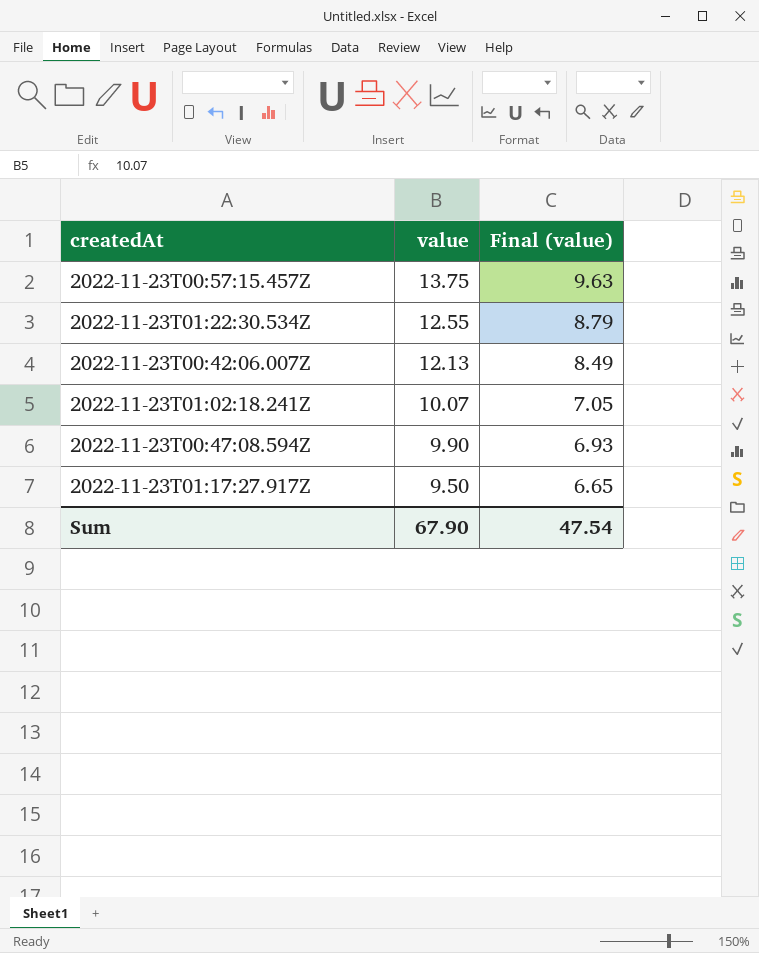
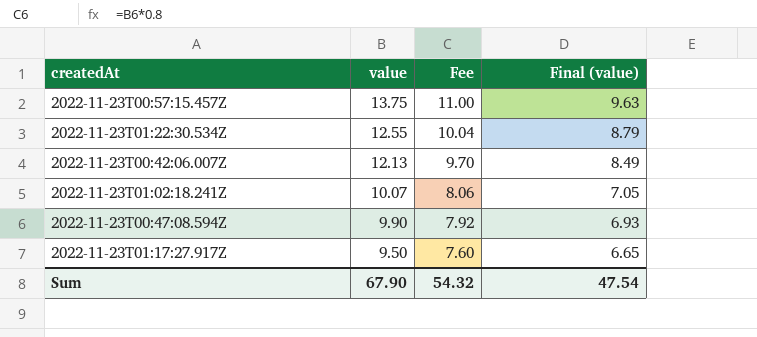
column Fee | formula: none -> [value] * 0.8

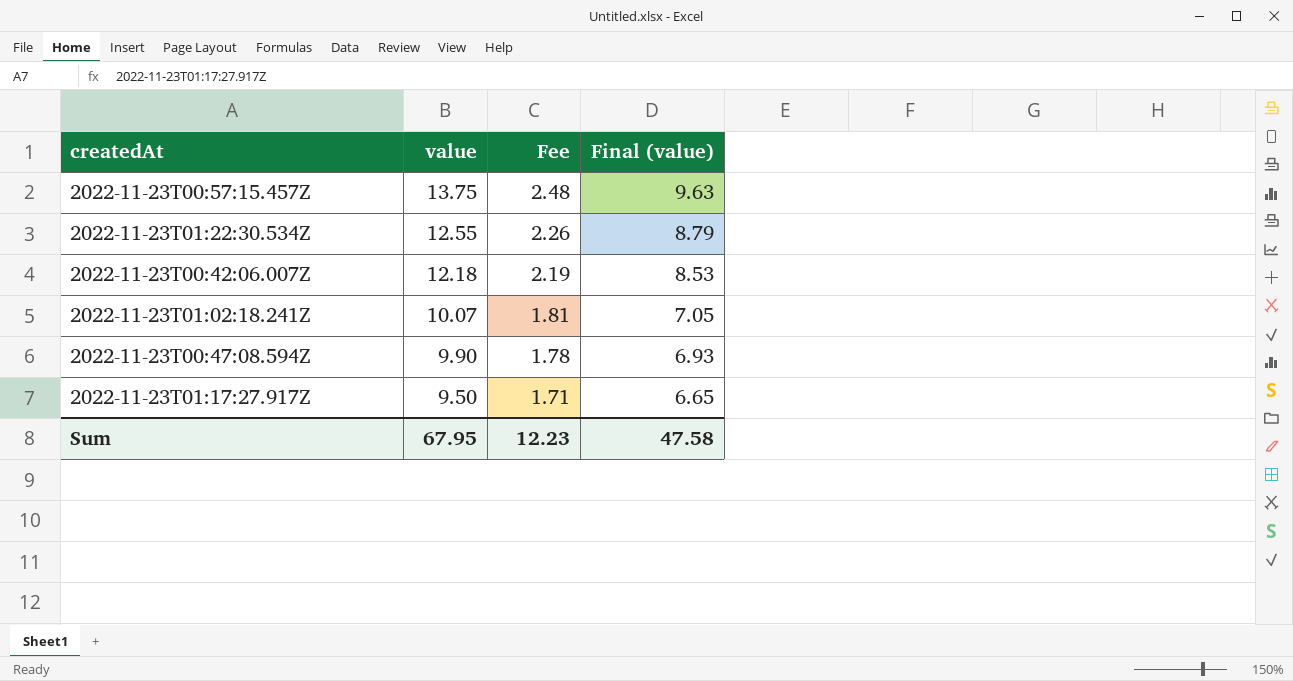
column Fee | formula: [value] * 0.8 -> [value] * 0.18
2022-11-23T00:42:06.007Z | value: 12.13 -> 12.18
2022-11-23T00:42:06.007Z | Final (value): 8.49 -> 8.53
Sum | value: 67.90 -> 67.95
Sum | Fee: 54.32 -> 12.23
Sum | Final (value): 47.54 -> 47.58

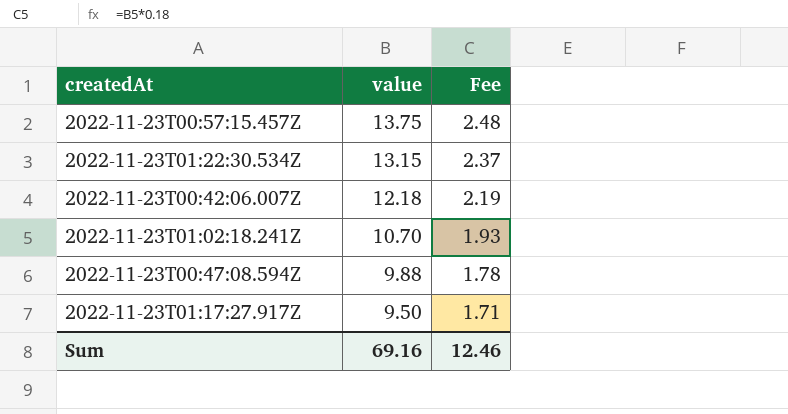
column Final (value) | formula: [value] * 0.7 -> none
2022-11-23T01:22:30.534Z | value: 12.55 -> 13.15
2022-11-23T01:22:30.534Z | Fee: 2.26 -> 2.37
2022-11-23T01:02:18.241Z | value: 10.07 -> 10.70
2022-11-23T01:02:18.241Z | Fee: 1.81 -> 1.93
2022-11-23T00:47:08.594Z | value: 9.90 -> 9.88
Sum | value: 67.95 -> 69.16
Sum | Fee: 12.23 -> 12.46

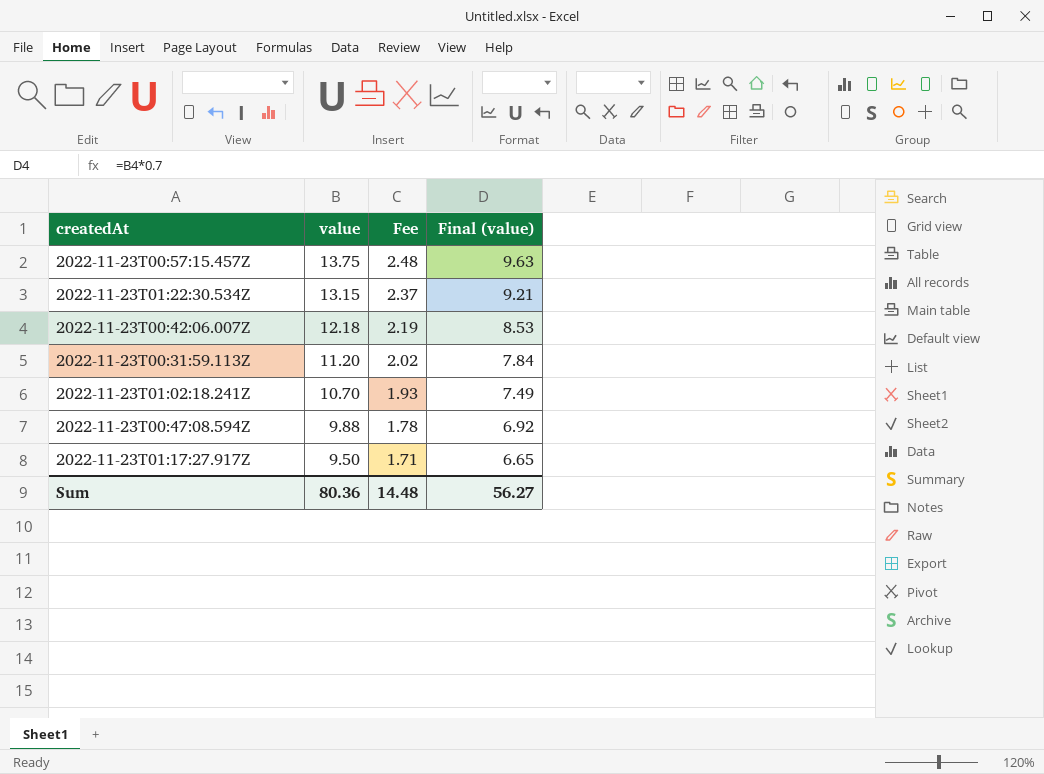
column Final (value) | formula: none -> [value] * 0.7
row 2022-11-23T00:31:59.113Z: none -> 11.20 | 2.02 | 7.84
Sum | value: 69.16 -> 80.36
Sum | Fee: 12.46 -> 14.48

